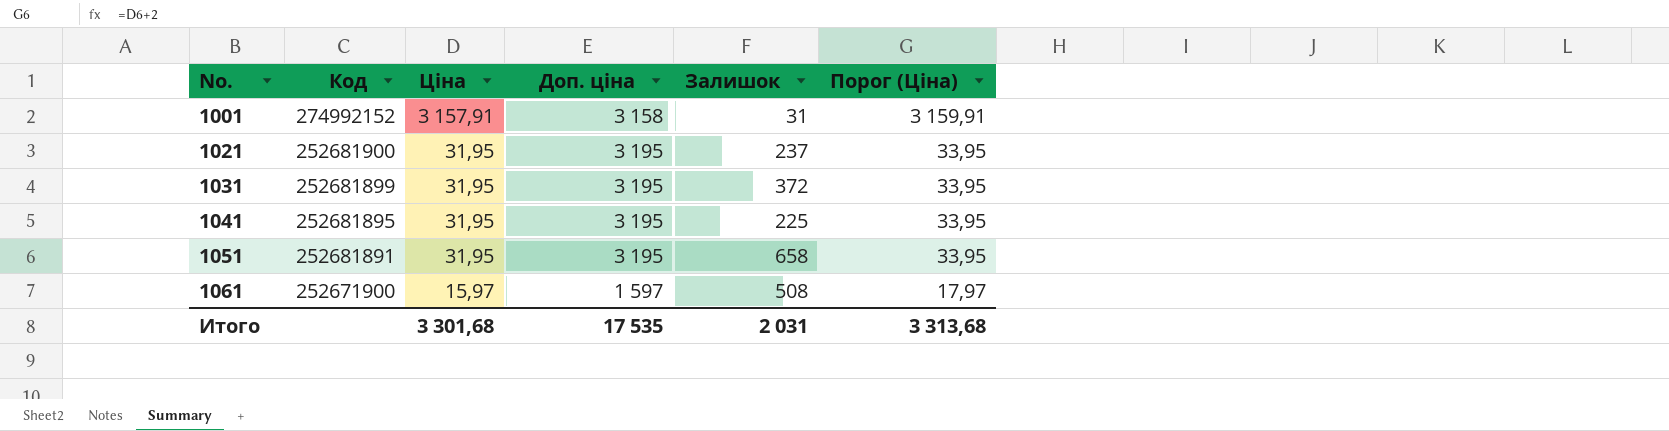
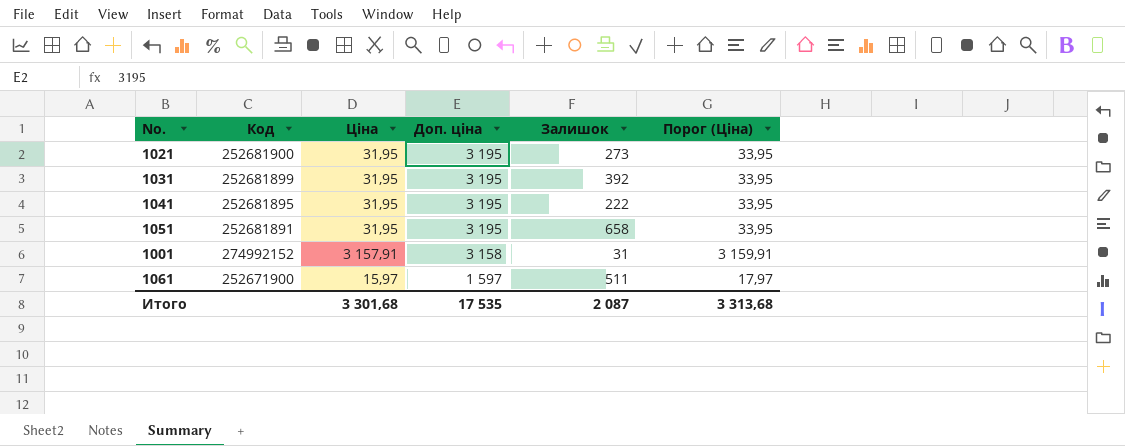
row order: No. ascending -> Доп. ціна descending
1021 | Залишок: 237 -> 273
1031 | Залишок: 372 -> 392
1041 | Залишок: 225 -> 222
1061 | Залишок: 508 -> 511
Итого | Залишок: 2 031 -> 2 087

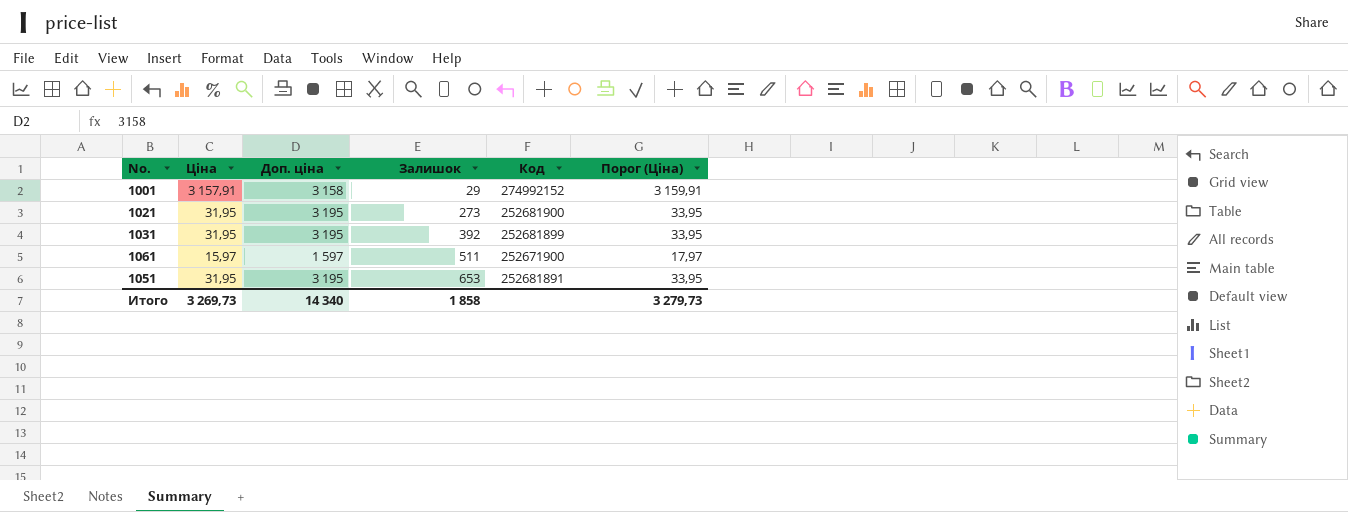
row order: Доп. ціна descending -> Залишок ascending
column Код | position: 2 -> 5
row 1041: 252681895 | 31,95 | 3 195 | 222 | 33,95 -> none
1001 | Залишок: 31 -> 29
1051 | Залишок: 658 -> 653
Итого | Ціна: 3 301,68 -> 3 269,73
Итого | Доп. ціна: 17 535 -> 14 340
Итого | Залишок: 2 087 -> 1 858
Итого | Порог (Ціна): 3 313,68 -> 3 279,73

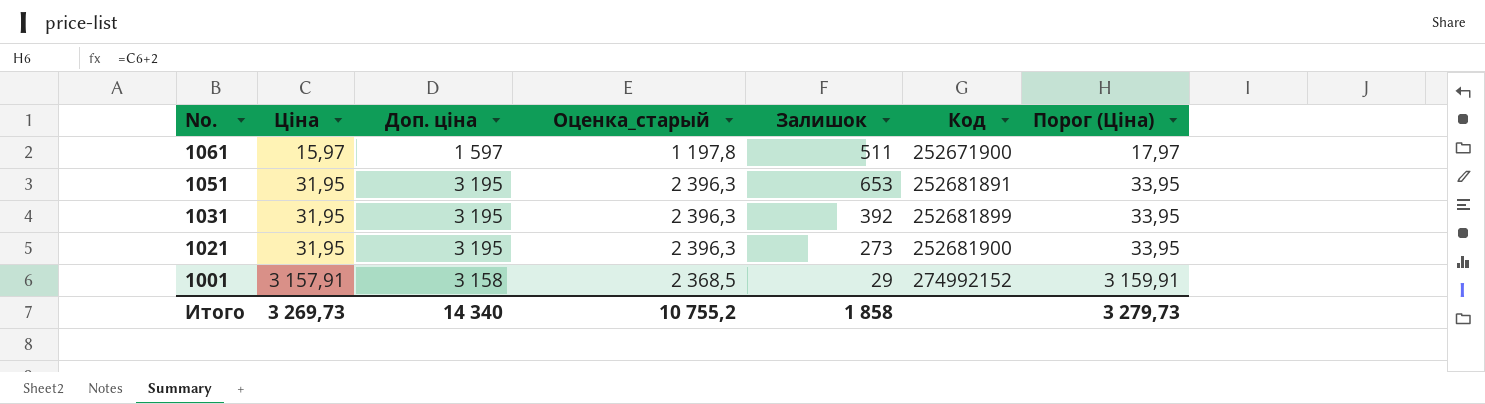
row order: Залишок ascending -> No. descending
column Оценка_старый | formula: none -> [Доп. ціна] * 0,75

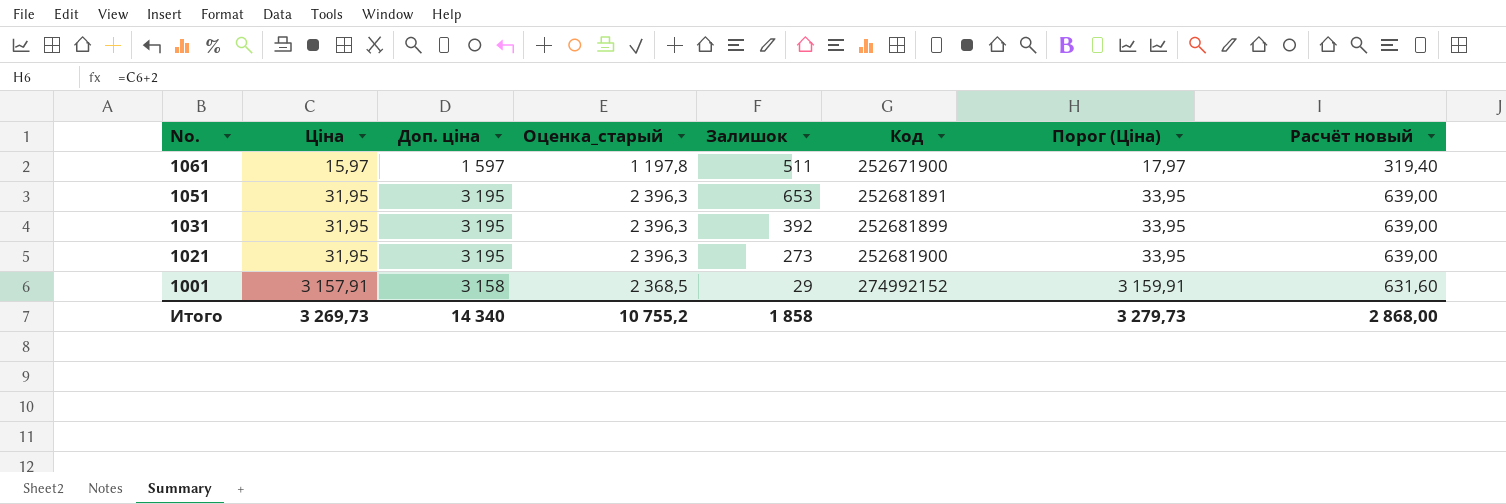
column Расчёт новый | formula: none -> [Доп. ціна] * 0,2

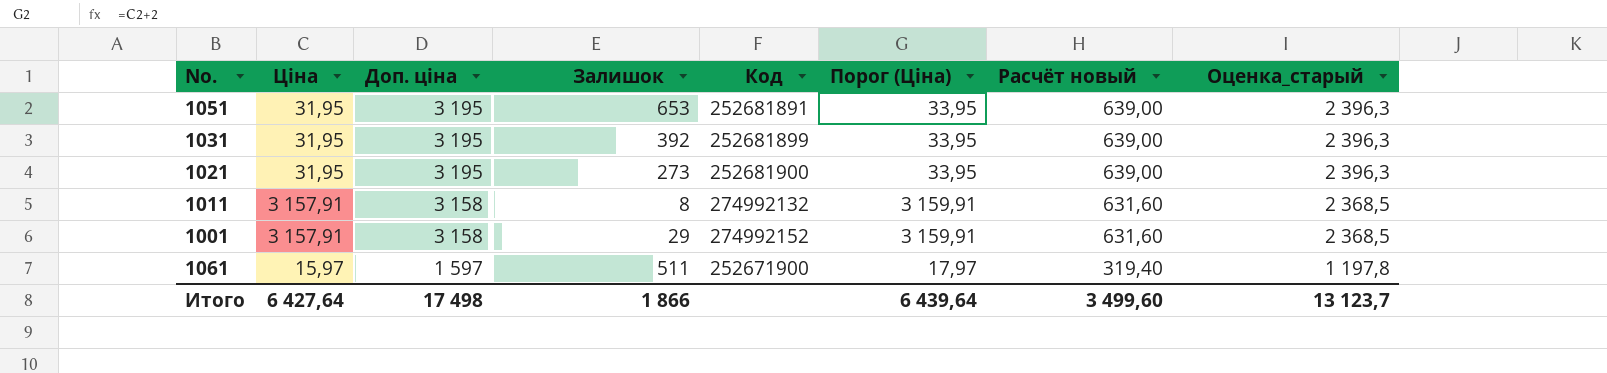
row order: No. descending -> Доп. ціна descending
column Оценка_старый | position: 4 -> 8
row 1011: none -> 3 157,91 | 3 158 | 8 | 274992132 | 3 159,91 | 631,60 | 2 368,5
Итого | Ціна: 3 269,73 -> 6 427,64
Итого | Доп. ціна: 14 340 -> 17 498
Итого | Залишок: 1 858 -> 1 866
Итого | Порог (Ціна): 3 279,73 -> 6 439,64
Итого | Расчёт новый: 2 868,00 -> 3 499,60
Итого | Оценка_старый: 10 755,2 -> 13 123,7

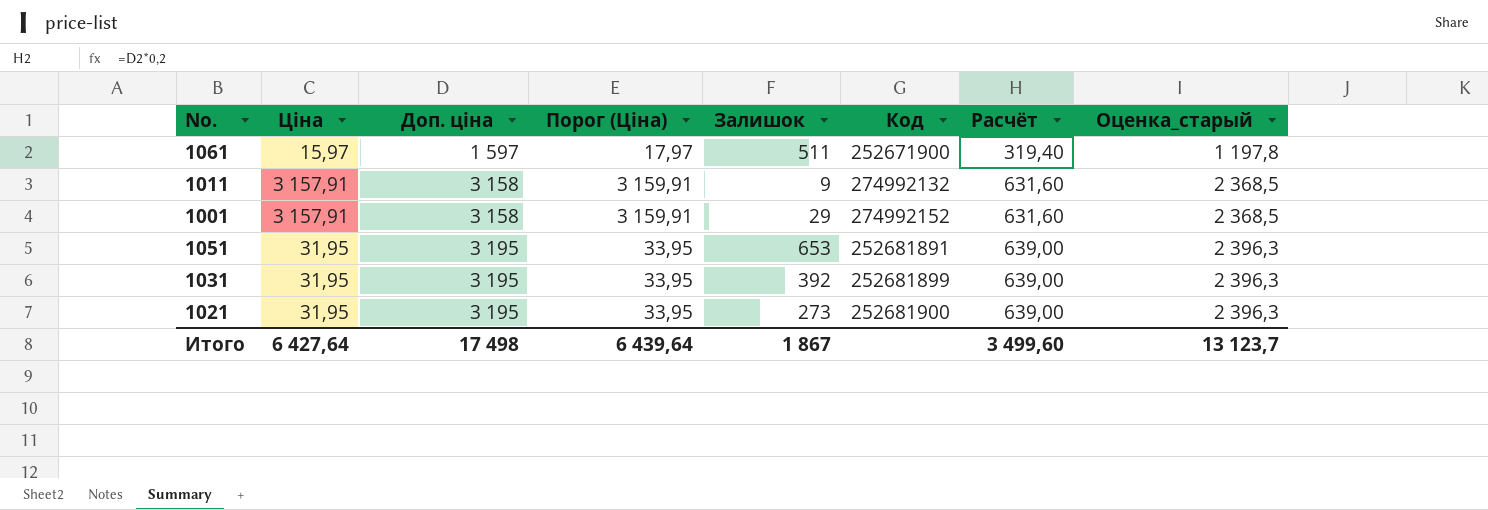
row order: Доп. ціна descending -> Доп. ціна ascending
column Порог (Ціна) | position: 6 -> 4
column name: Расчёт новый -> Расчёт
1011 | Залишок: 8 -> 9
Итого | Залишок: 1 866 -> 1 867

